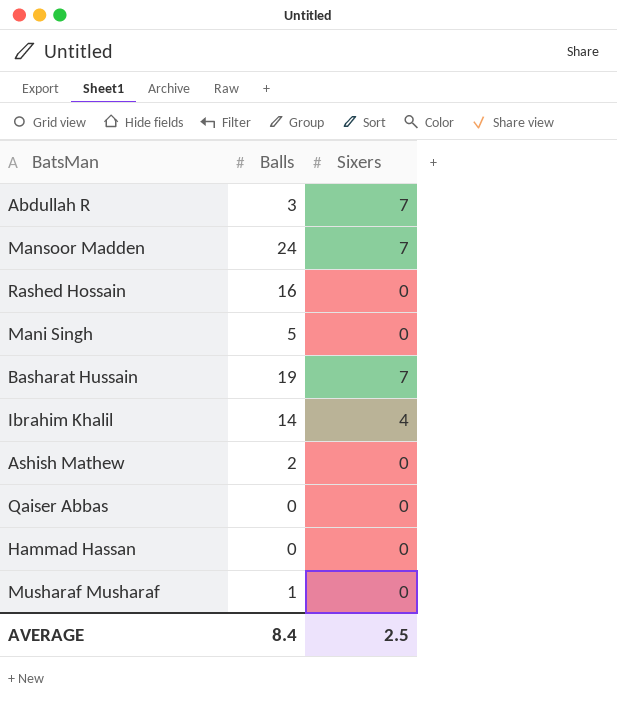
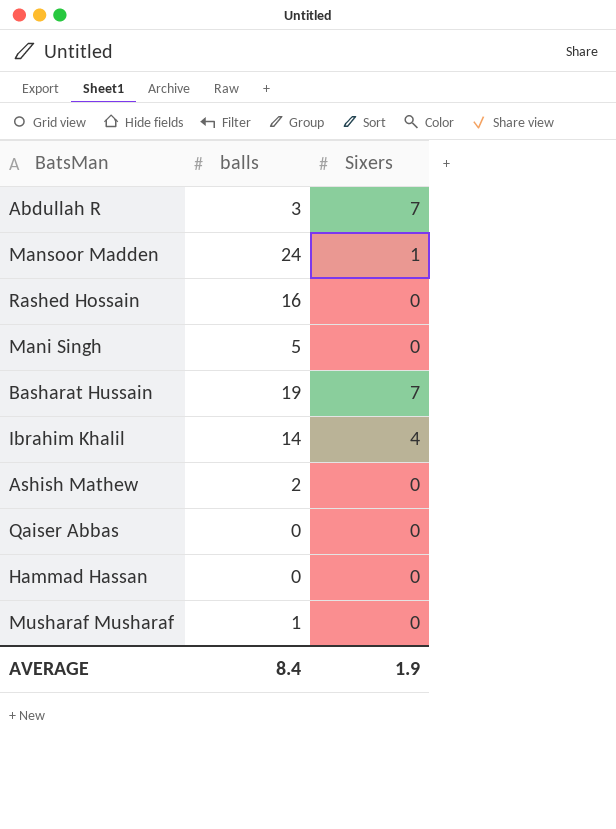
column name: Balls -> balls
Mansoor Madden | Sixers: 7 -> 1
AVERAGE | Sixers: 2.5 -> 1.9

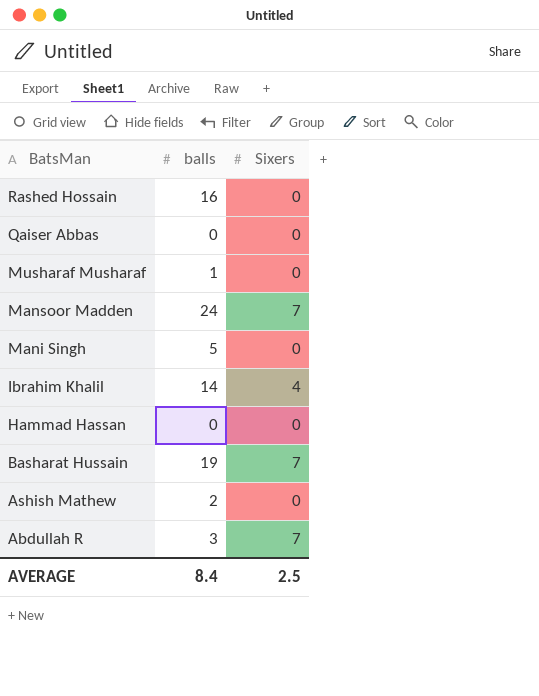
row order: none -> BatsMan descending
Mansoor Madden | Sixers: 1 -> 7
AVERAGE | Sixers: 1.9 -> 2.5

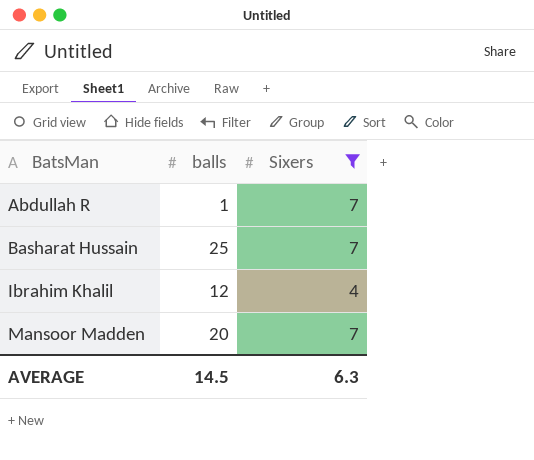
filter: none -> Sixers != 0
row order: BatsMan descending -> BatsMan ascending
Abdullah R | balls: 3 -> 1
Basharat Hussain | balls: 19 -> 25
Ibrahim Khalil | balls: 14 -> 12
Mansoor Madden | balls: 24 -> 20
AVERAGE | balls: 8.4 -> 14.5
AVERAGE | Sixers: 2.5 -> 6.3

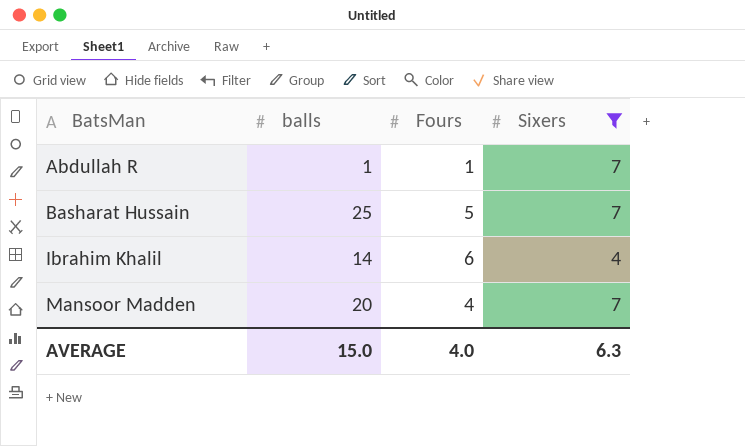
column Fours | position: none -> 3
Ibrahim Khalil | balls: 12 -> 14
AVERAGE | balls: 14.5 -> 15.0

